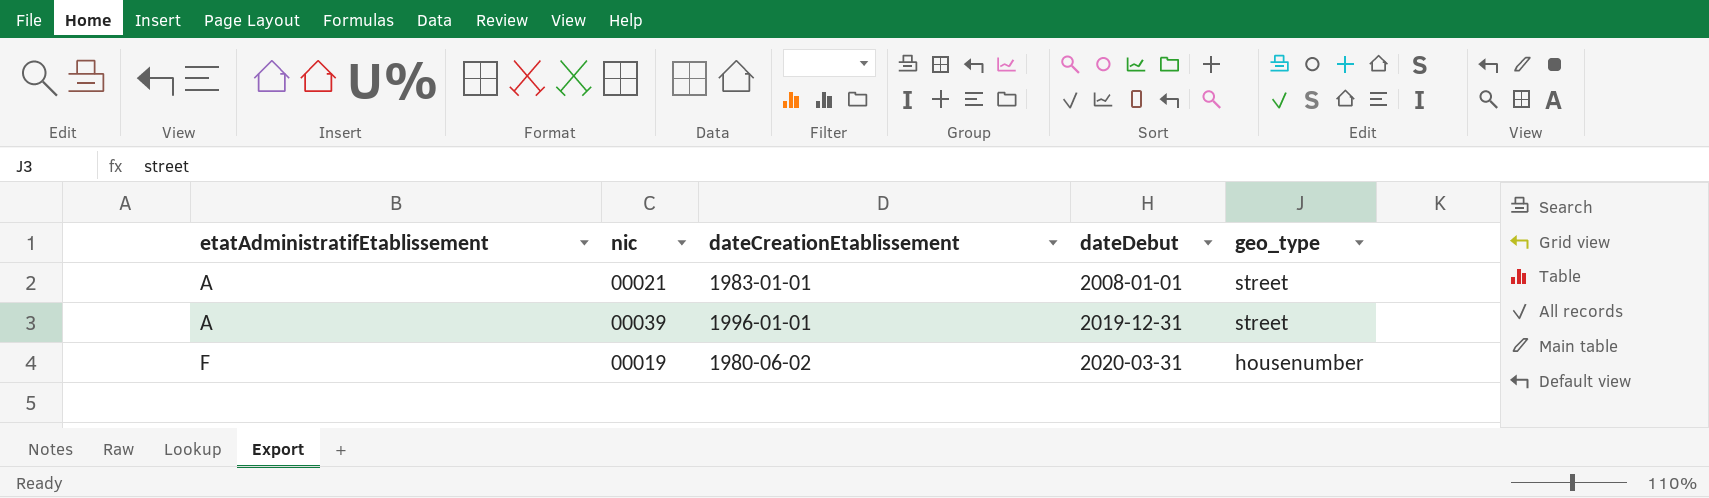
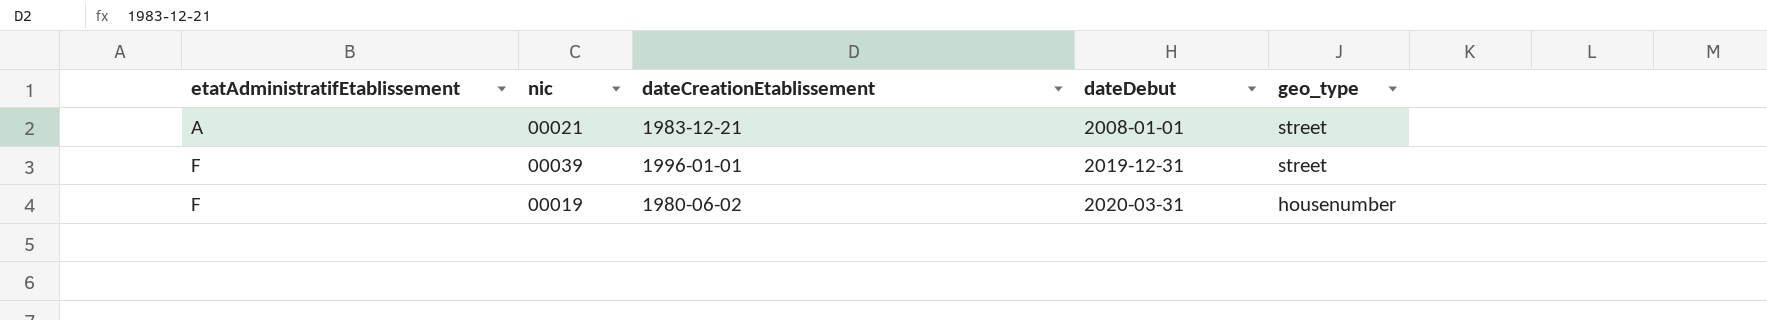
00021 | dateCreationEtablissement: 1983-01-01 -> 1983-12-21
00039 | etatAdministratifEtablissement: A -> F

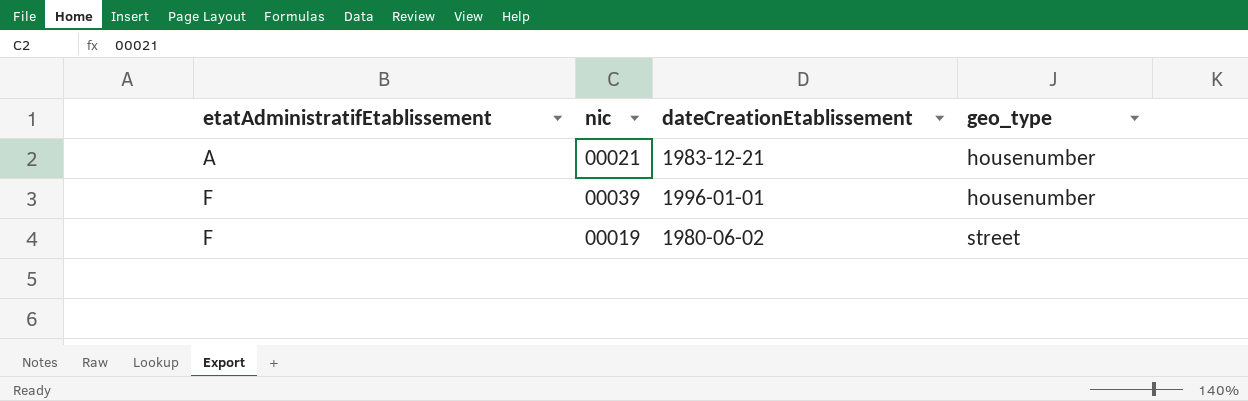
column dateDebut | position: 4 -> none
00021 | geo_type: street -> housenumber
00039 | geo_type: street -> housenumber
00019 | geo_type: housenumber -> street

